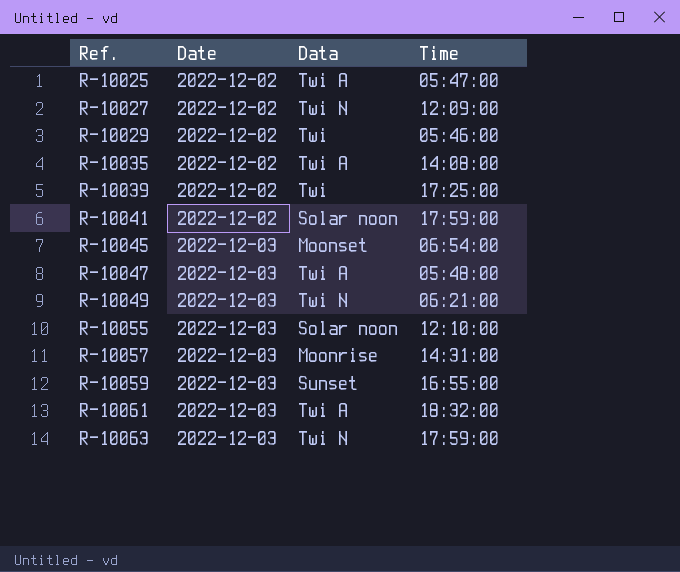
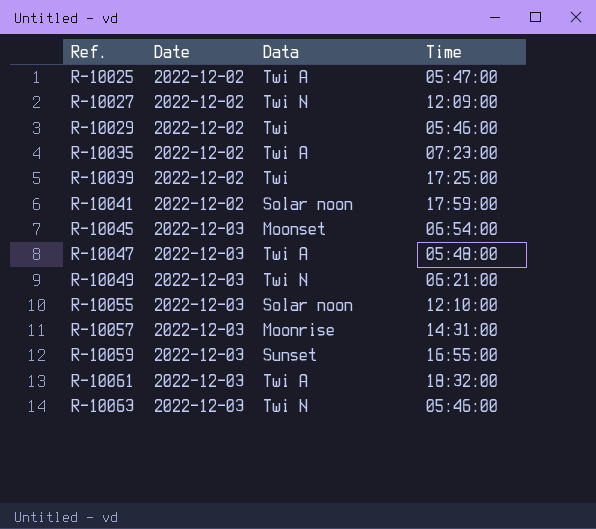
R-10035 | Time: 14:08:00 -> 07:23:00
R-10063 | Time: 17:59:00 -> 05:46:00

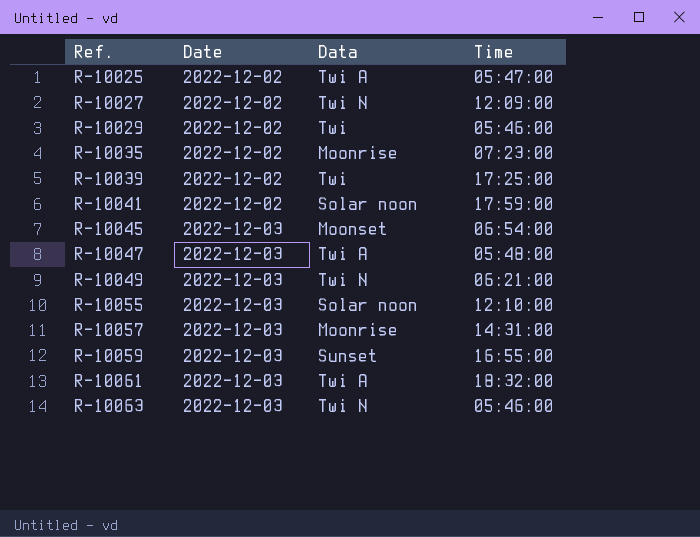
R-10035 | Data: Twi A -> Moonrise

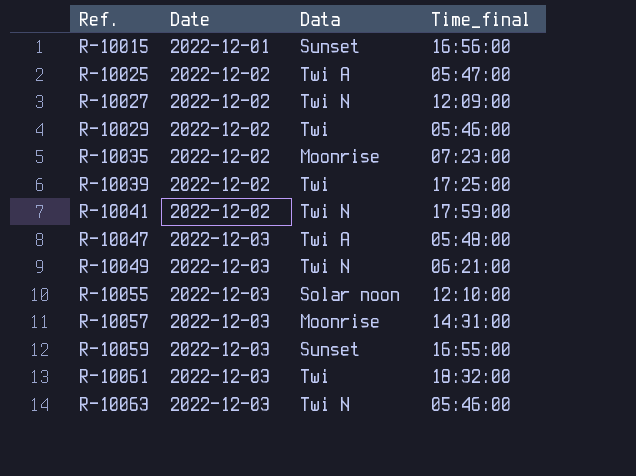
column name: Time -> Time_final
row R-10045: 2022-12-03 | Moonset | 06:54:00 -> none
row R-10015: none -> 2022-12-01 | Sunset | 16:56:00
R-10041 | Data: Solar noon -> Twi N
R-10061 | Data: Twi A -> Twi

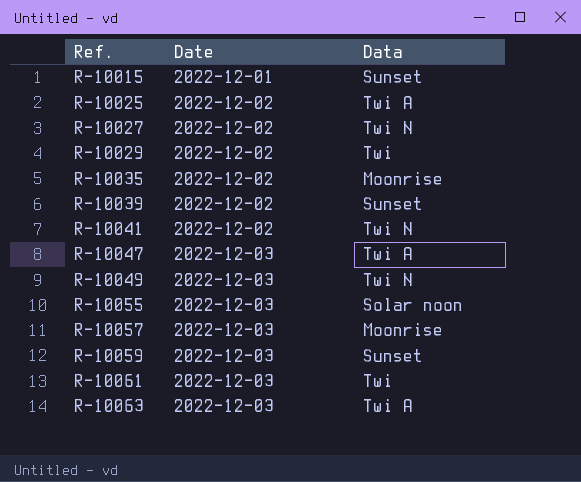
column Time_final | position: 4 -> none
R-10039 | Data: Twi -> Sunset
R-10063 | Data: Twi N -> Twi A

